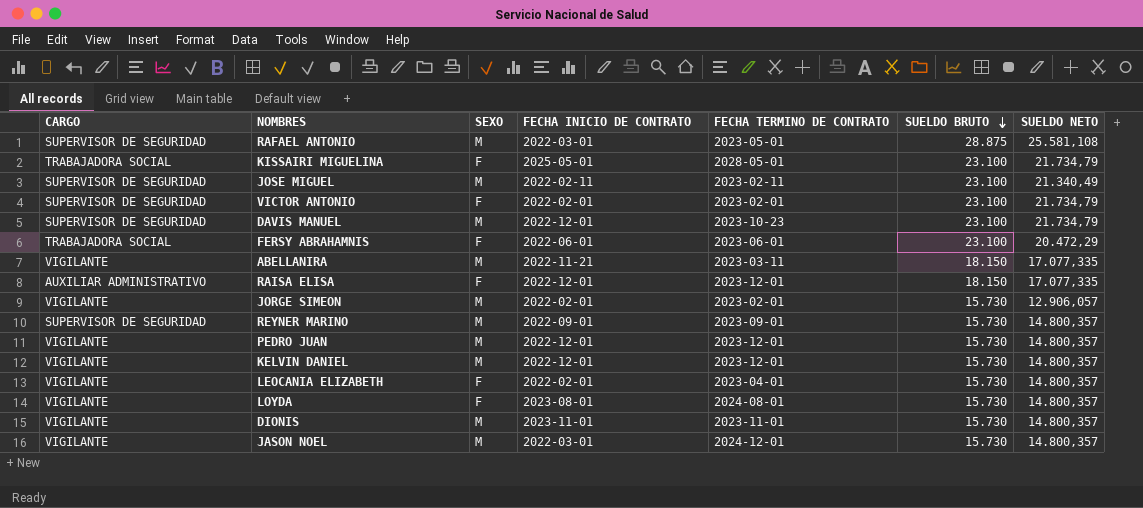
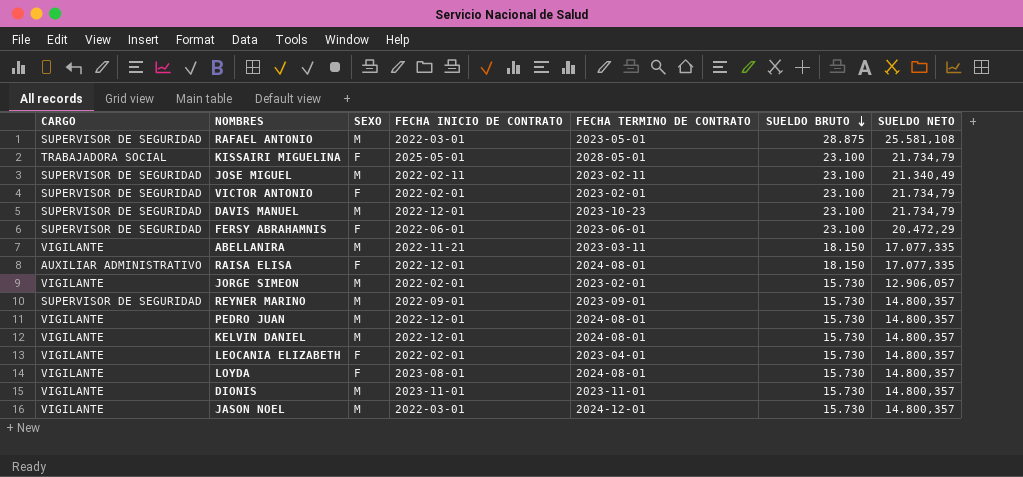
FERSY ABRAHAMNIS | CARGO: TRABAJADORA SOCIAL -> SUPERVISOR DE SEGURIDAD
RAISA ELISA | FECHA TERMINO DE CONTRATO: 2023-12-01 -> 2024-08-01
PEDRO JUAN | FECHA TERMINO DE CONTRATO: 2023-12-01 -> 2024-08-01
KELVIN DANIEL | FECHA TERMINO DE CONTRATO: 2023-12-01 -> 2024-08-01

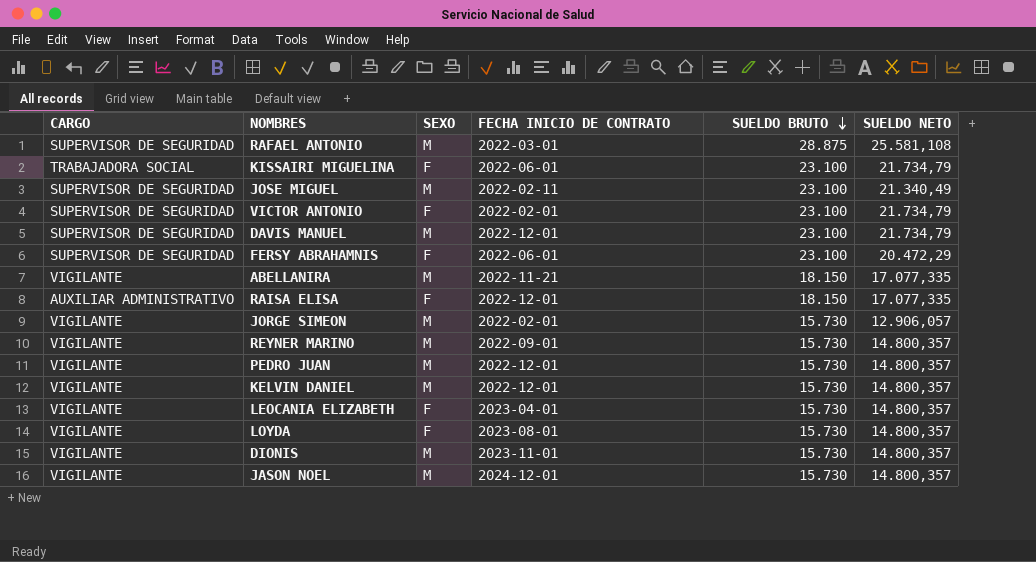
column FECHA TERMINO DE CONTRATO | position: 5 -> none
KISSAIRI MIGUELINA | FECHA INICIO DE CONTRATO: 2025-05-01 -> 2022-06-01
REYNER MARINO | CARGO: SUPERVISOR DE SEGURIDAD -> VIGILANTE
LEOCANIA ELIZABETH | FECHA INICIO DE CONTRATO: 2022-02-01 -> 2023-04-01
JASON NOEL | FECHA INICIO DE CONTRATO: 2022-03-01 -> 2024-12-01

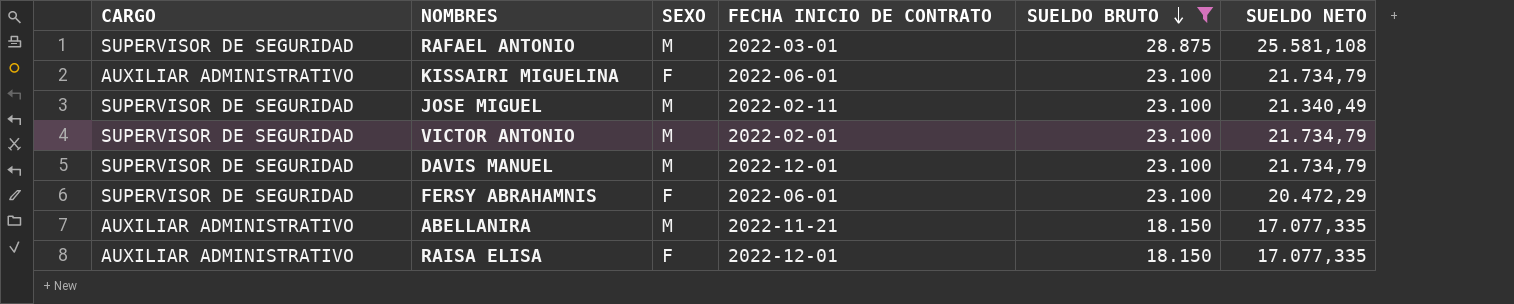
filter: none -> SUELDO BRUTO != 15.730
KISSAIRI MIGUELINA | CARGO: TRABAJADORA SOCIAL -> AUXILIAR ADMINISTRATIVO
VICTOR ANTONIO | SEXO: F -> M
ABELLANIRA | CARGO: VIGILANTE -> AUXILIAR ADMINISTRATIVO

